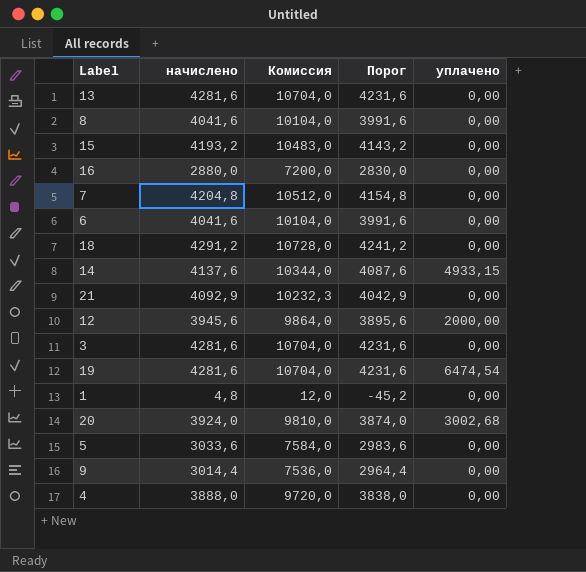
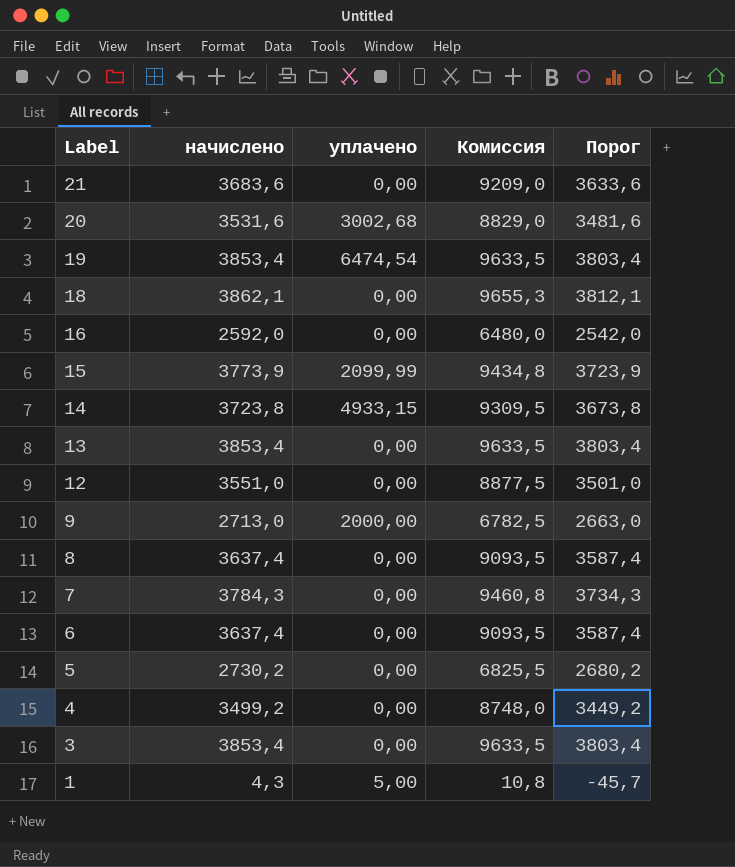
row order: none -> Label descending
column уплачено | position: 5 -> 3
21 | начислено: 4092,9 -> 3683,6
21 | Комиссия: 10232,3 -> 9209,0
21 | Порог: 4042,9 -> 3633,6
20 | начислено: 3924,0 -> 3531,6
20 | Комиссия: 9810,0 -> 8829,0
20 | Порог: 3874,0 -> 3481,6
19 | начислено: 4281,6 -> 3853,4
19 | Комиссия: 10704,0 -> 9633,5
19 | Порог: 4231,6 -> 3803,4
18 | начислено: 4291,2 -> 3862,1
18 | Комиссия: 10728,0 -> 9655,3
18 | Порог: 4241,2 -> 3812,1
16 | начислено: 2880,0 -> 2592,0
16 | Комиссия: 7200,0 -> 6480,0
16 | Порог: 2830,0 -> 2542,0
15 | начислено: 4193,2 -> 3773,9
15 | уплачено: 0,00 -> 2099,99
15 | Комиссия: 10483,0 -> 9434,8
15 | Порог: 4143,2 -> 3723,9
14 | начислено: 4137,6 -> 3723,8
14 | Комиссия: 10344,0 -> 9309,5
14 | Порог: 4087,6 -> 3673,8
13 | начислено: 4281,6 -> 3853,4
13 | Комиссия: 10704,0 -> 9633,5
13 | Порог: 4231,6 -> 3803,4
12 | начислено: 3945,6 -> 3551,0
12 | уплачено: 2000,00 -> 0,00
12 | Комиссия: 9864,0 -> 8877,5
12 | Порог: 3895,6 -> 3501,0
9 | начислено: 3014,4 -> 2713,0
9 | уплачено: 0,00 -> 2000,00
9 | Комиссия: 7536,0 -> 6782,5
9 | Порог: 2964,4 -> 2663,0
8 | начислено: 4041,6 -> 3637,4
8 | Комиссия: 10104,0 -> 9093,5
8 | Порог: 3991,6 -> 3587,4
7 | начислено: 4204,8 -> 3784,3
7 | Комиссия: 10512,0 -> 9460,8
7 | Порог: 4154,8 -> 3734,3
6 | начислено: 4041,6 -> 3637,4
6 | Комиссия: 10104,0 -> 9093,5
6 | Порог: 3991,6 -> 3587,4
5 | начислено: 3033,6 -> 2730,2
5 | Комиссия: 7584,0 -> 6825,5
5 | Порог: 2983,6 -> 2680,2
4 | начислено: 3888,0 -> 3499,2
4 | Комиссия: 9720,0 -> 8748,0
4 | Порог: 3838,0 -> 3449,2
3 | начислено: 4281,6 -> 3853,4
3 | Комиссия: 10704,0 -> 9633,5
3 | Порог: 4231,6 -> 3803,4
1 | начислено: 4,8 -> 4,3
1 | уплачено: 0,00 -> 5,00
1 | Комиссия: 12,0 -> 10,8
1 | Порог: -45,2 -> -45,7

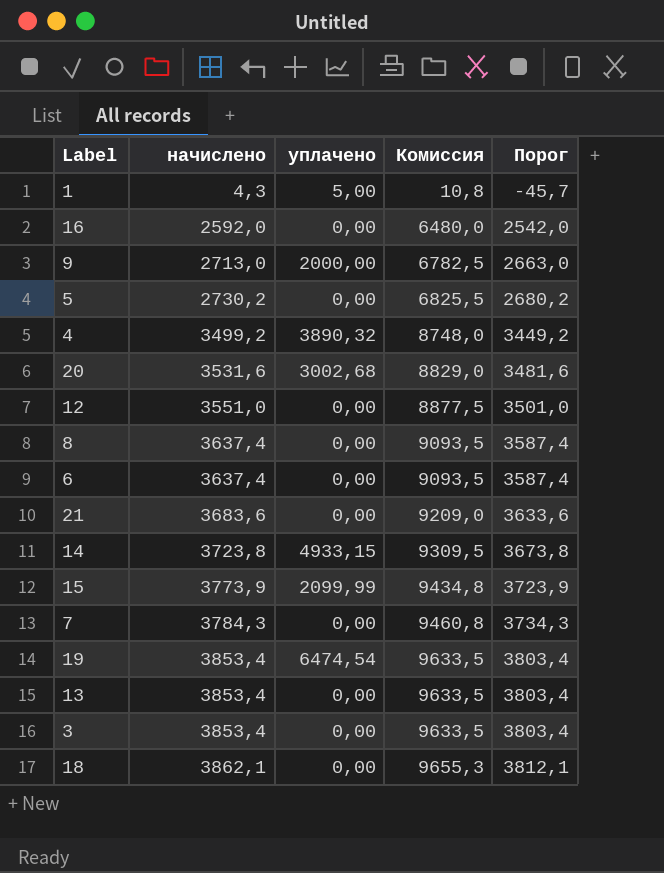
row order: Label descending -> начислено ascending
4 | уплачено: 0,00 -> 3890,32

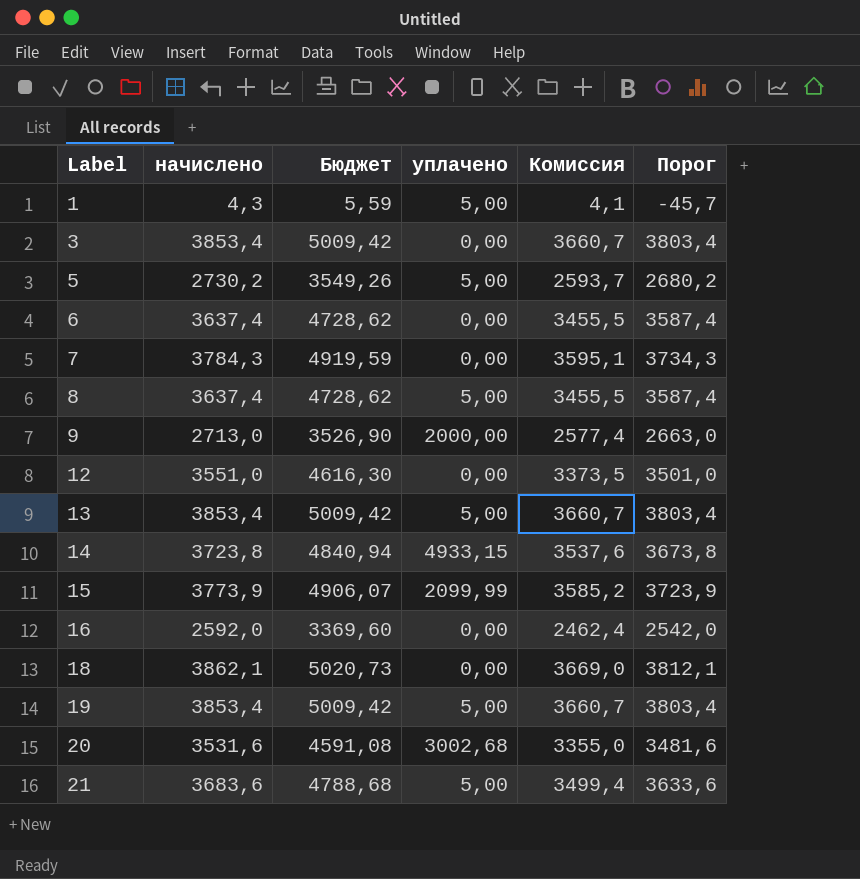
row order: начислено ascending -> Label ascending
column Бюджет | formula: none -> [начислено] * 1,3
column Комиссия | formula: [начислено] * 2,5 -> [начислено] * 0,95
row 4: 3499,2 | 3890,32 | 8748,0 | 3449,2 -> none
5 | уплачено: 0,00 -> 5,00
8 | уплачено: 0,00 -> 5,00
13 | уплачено: 0,00 -> 5,00
19 | уплачено: 6474,54 -> 5,00
21 | уплачено: 0,00 -> 5,00

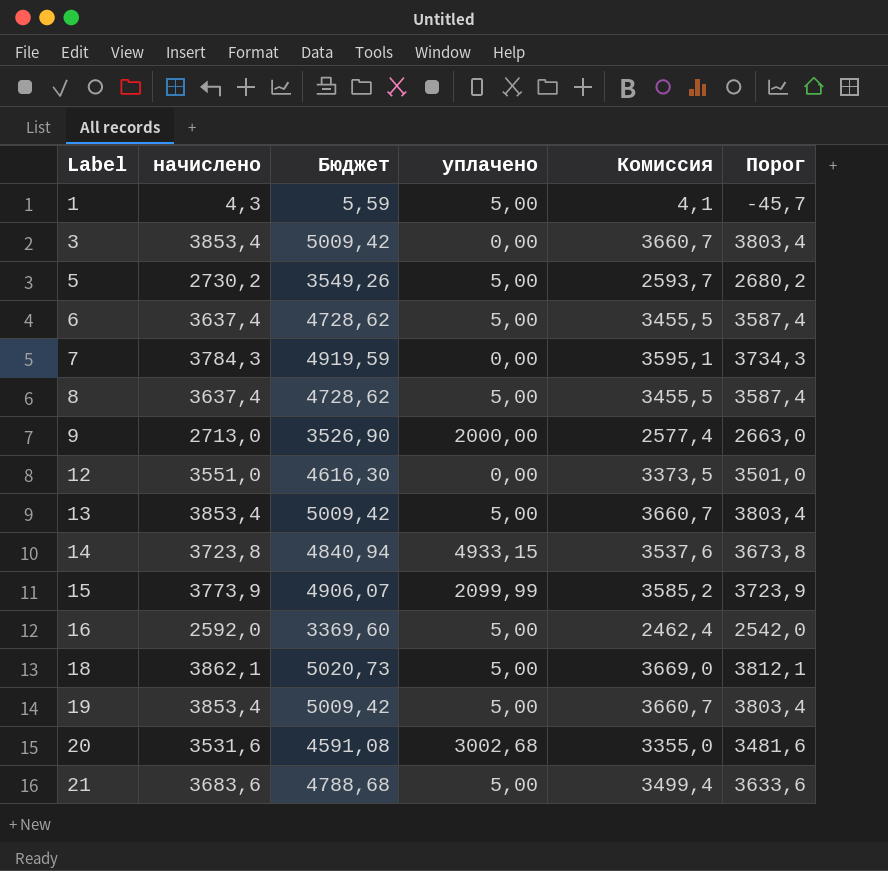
6 | уплачено: 0,00 -> 5,00
16 | уплачено: 0,00 -> 5,00
18 | уплачено: 0,00 -> 5,00

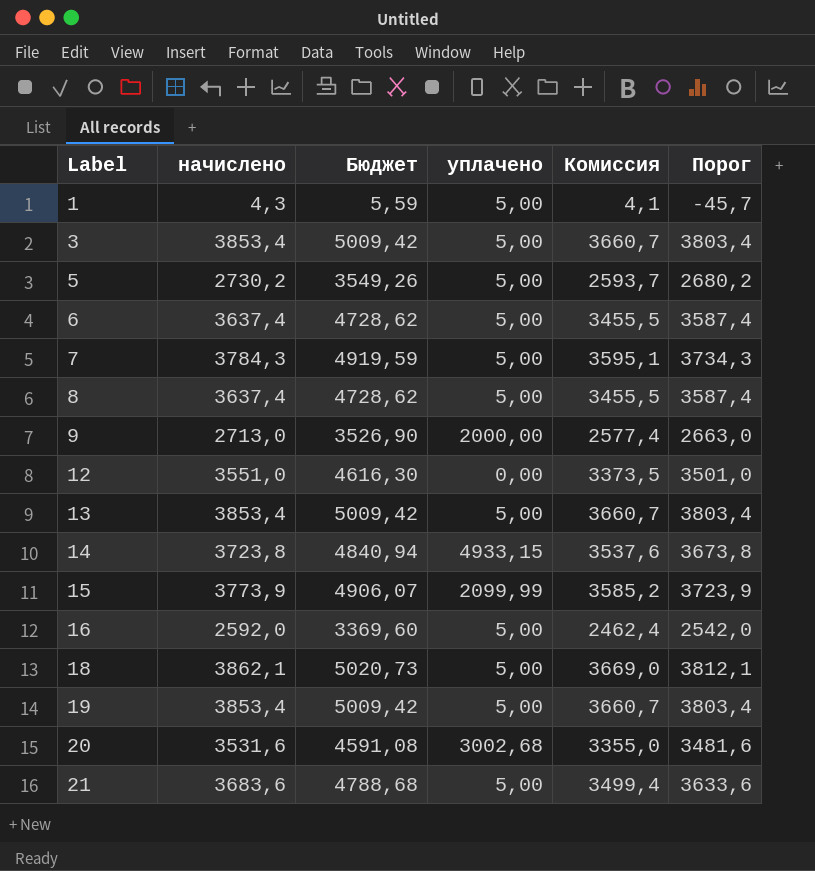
3 | уплачено: 0,00 -> 5,00
7 | уплачено: 0,00 -> 5,00

